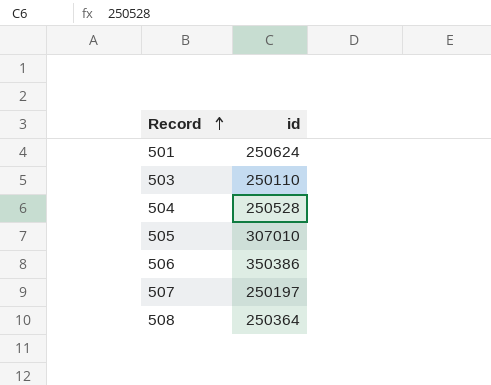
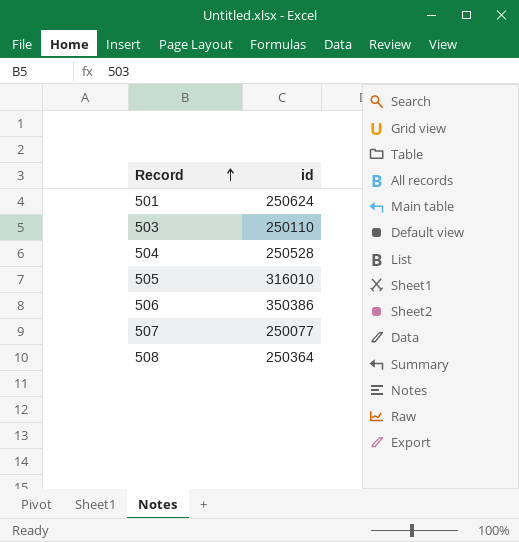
505 | id: 307010 -> 316010
507 | id: 250197 -> 250077

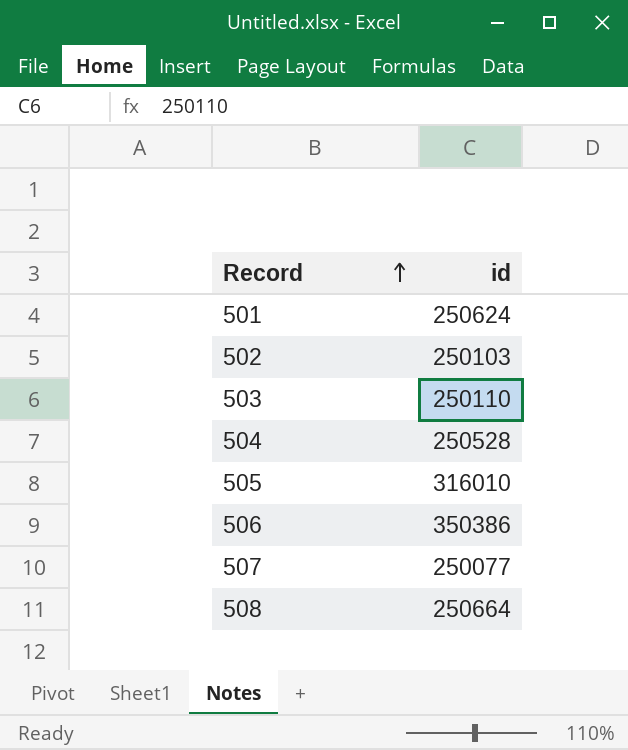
row 502: none -> 250103
508 | id: 250364 -> 250664

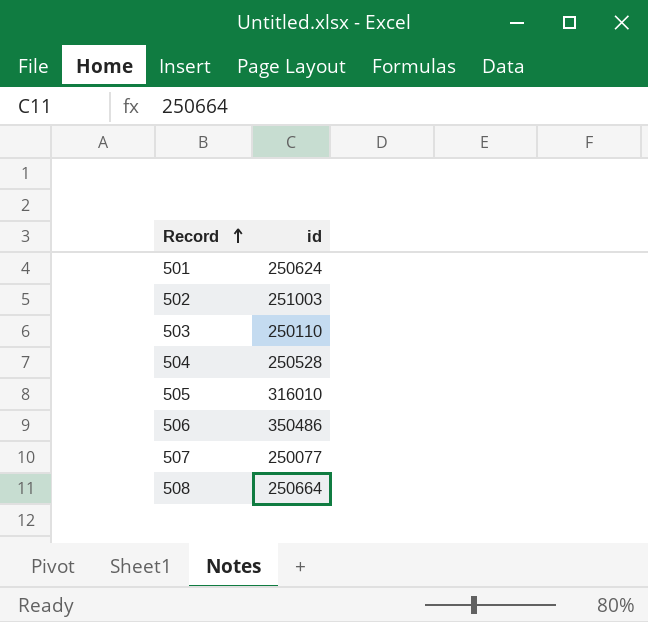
502 | id: 250103 -> 251003
506 | id: 350386 -> 350486

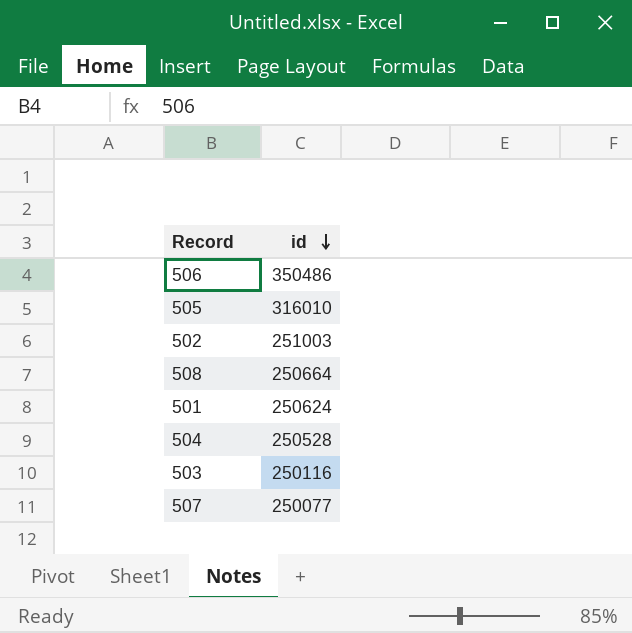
row order: Record ascending -> id descending
503 | id: 250110 -> 250116

